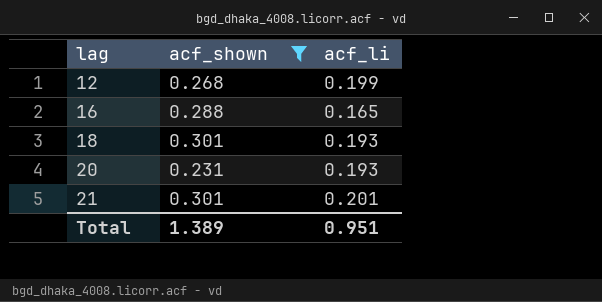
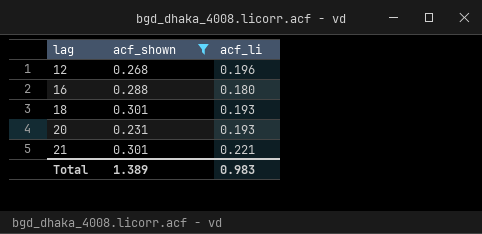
12 | acf_li: 0.199 -> 0.196
16 | acf_li: 0.165 -> 0.180
21 | acf_li: 0.201 -> 0.221
Total | acf_li: 0.951 -> 0.983

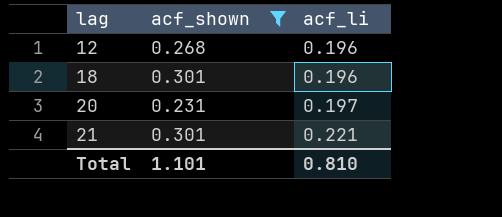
row 16: 0.288 | 0.180 -> none
18 | acf_li: 0.193 -> 0.196
20 | acf_li: 0.193 -> 0.197
Total | acf_shown: 1.389 -> 1.101
Total | acf_li: 0.983 -> 0.810

